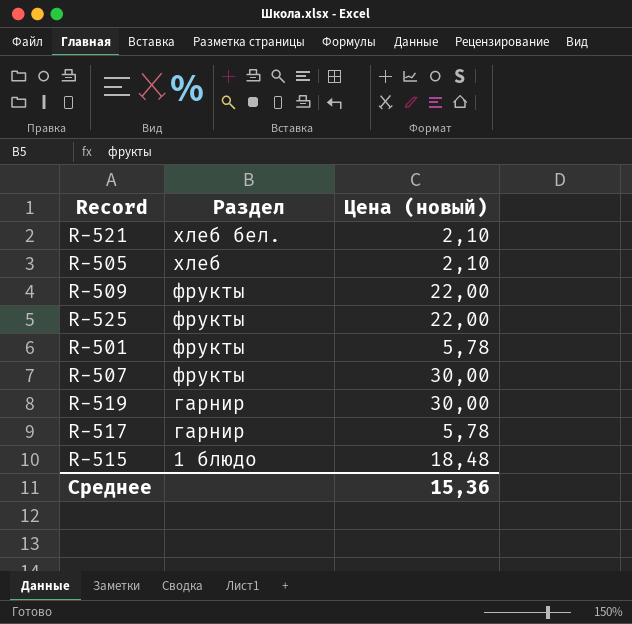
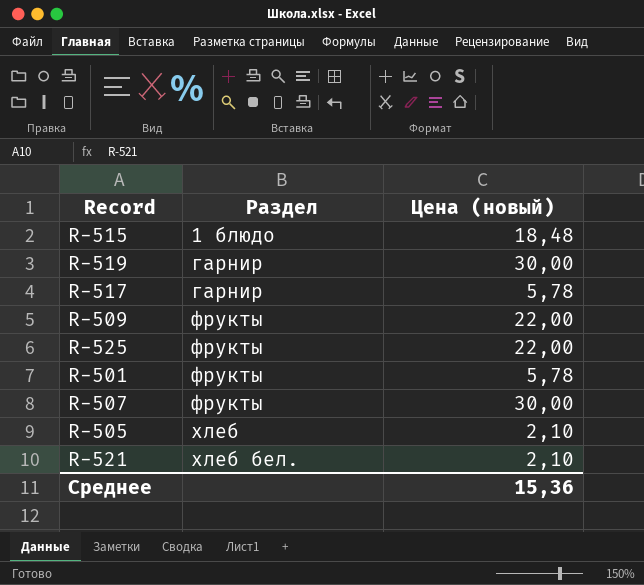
row order: Раздел descending -> Раздел ascending

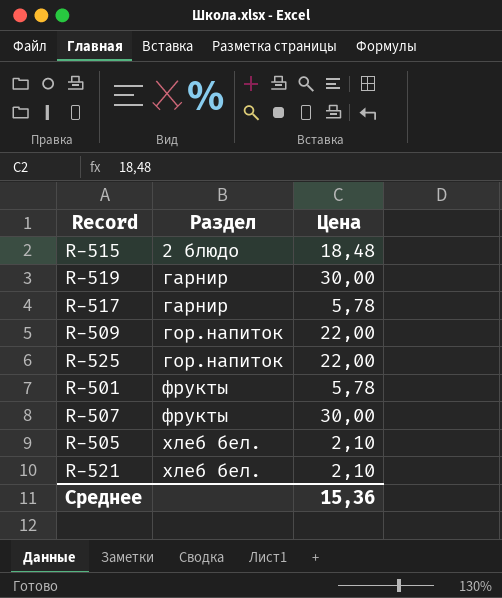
column name: Цена (новый) -> Цена
R-515 | Раздел: 1 блюдо -> 2 блюдо
R-509 | Раздел: фрукты -> гор.напиток
R-525 | Раздел: фрукты -> гор.напиток
R-505 | Раздел: хлеб -> хлеб бел.

